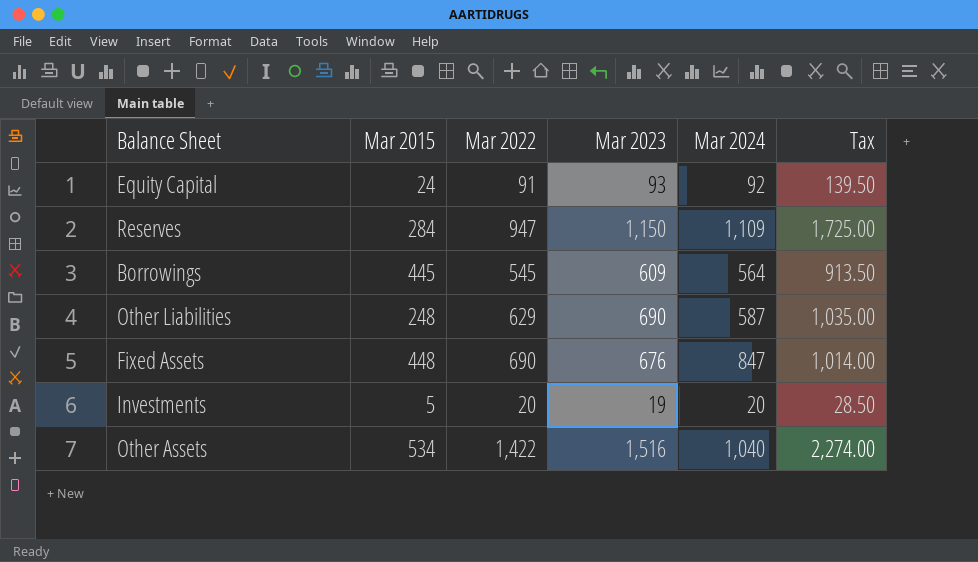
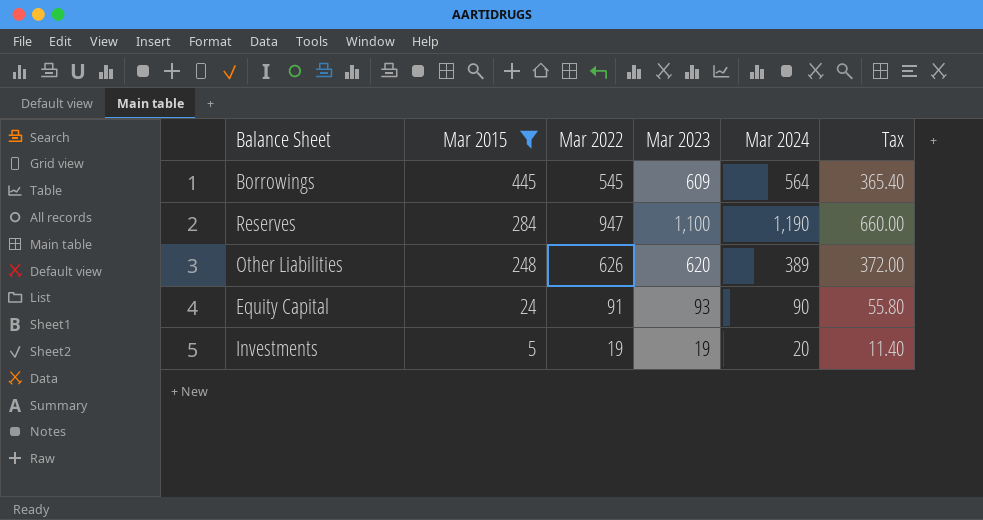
filter: none -> Mar 2015 <= 445
row order: none -> Mar 2015 descending
column Tax | formula: [Mar 2023] * 1.5 -> [Mar 2023] * 0.6
Reserves | Mar 2023: 1,150 -> 1,100
Reserves | Mar 2024: 1,109 -> 1,190
Other Liabilities | Mar 2022: 629 -> 626
Other Liabilities | Mar 2023: 690 -> 620
Other Liabilities | Mar 2024: 587 -> 389
Equity Capital | Mar 2024: 92 -> 90
Investments | Mar 2022: 20 -> 19

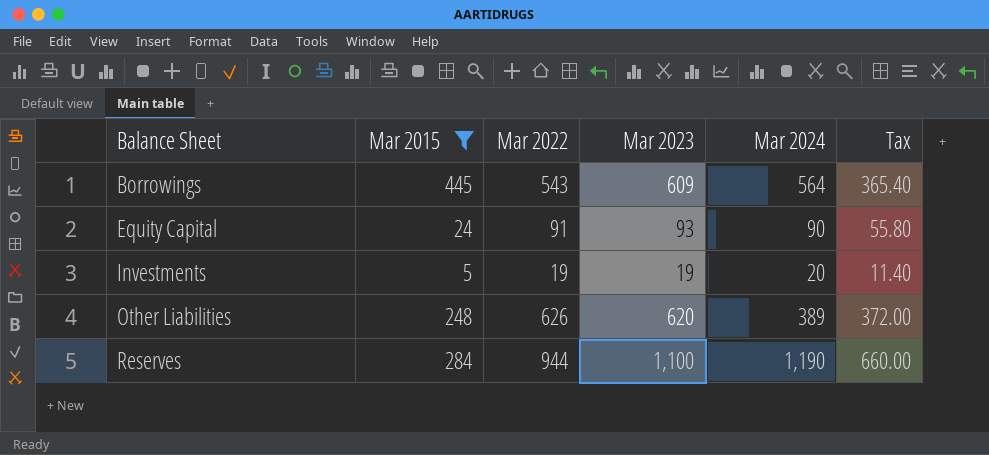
row order: Mar 2015 descending -> Balance Sheet ascending
Borrowings | Mar 2022: 545 -> 543
Reserves | Mar 2022: 947 -> 944

